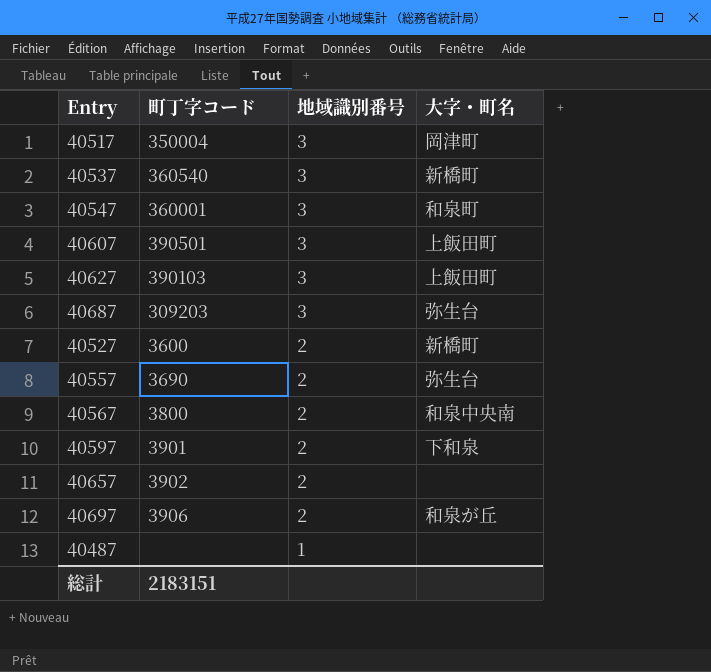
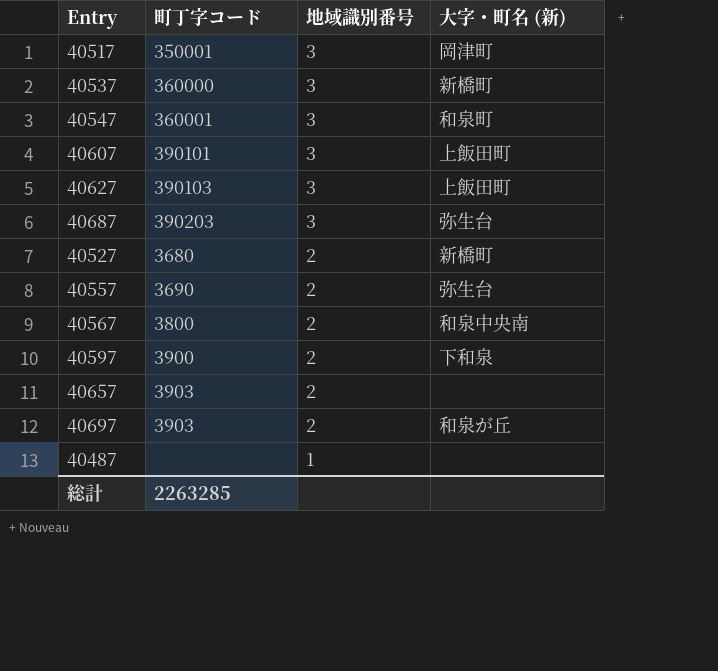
column name: 大字・町名 -> 大字・町名 (新)
40517 | 町丁字コード: 350004 -> 350001
40537 | 町丁字コード: 360540 -> 360000
40607 | 町丁字コード: 390501 -> 390101
40687 | 町丁字コード: 309203 -> 390203
40527 | 町丁字コード: 3600 -> 3680
40597 | 町丁字コード: 3901 -> 3900
40657 | 町丁字コード: 3902 -> 3903
40697 | 町丁字コード: 3906 -> 3903
総計 | 町丁字コード: 2183151 -> 2263285

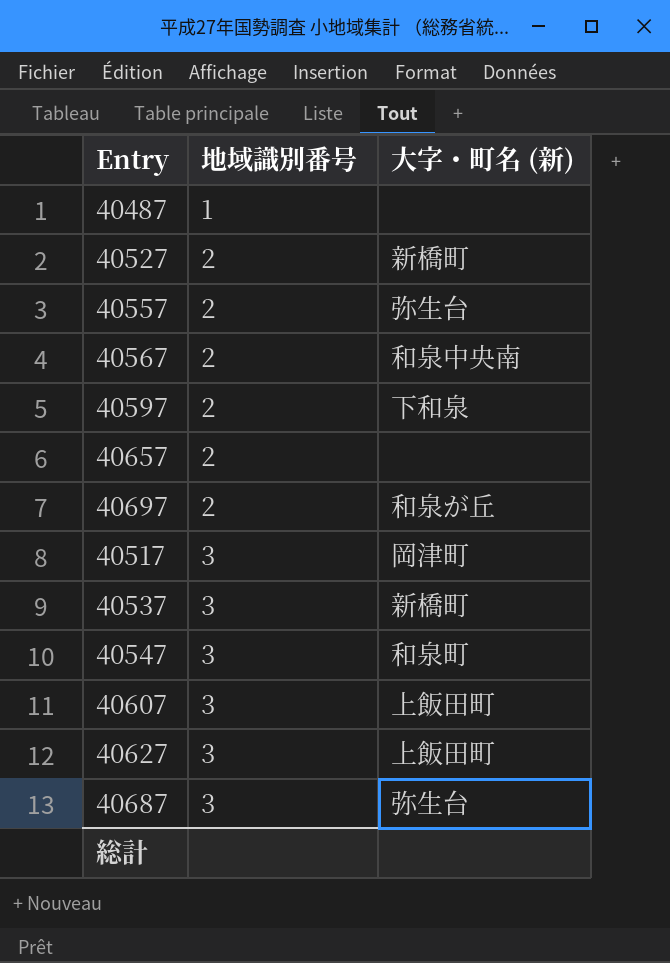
row order: 地域識別番号 descending -> 地域識別番号 ascending
column 町丁字コード | position: 2 -> none

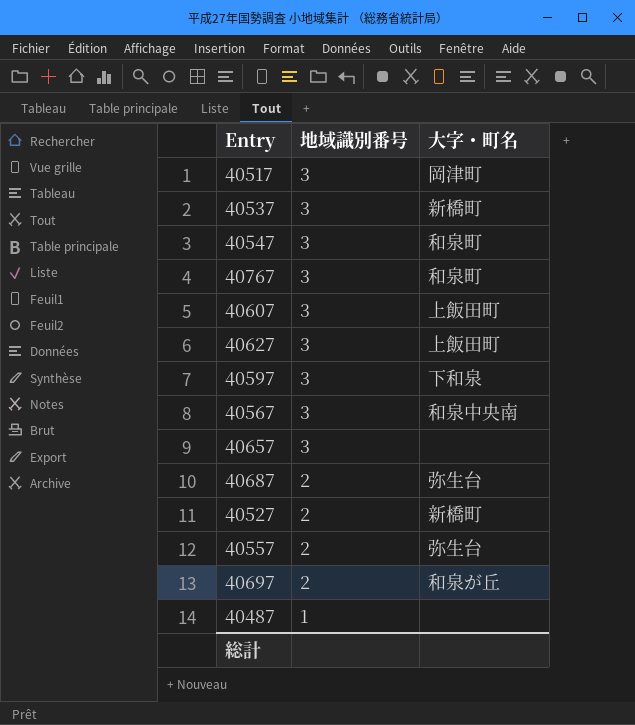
row order: 地域識別番号 ascending -> 地域識別番号 descending
column name: 大字・町名 (新) -> 大字・町名
row 40767: none -> 3 | 和泉町
40597 | 地域識別番号: 2 -> 3
40567 | 地域識別番号: 2 -> 3
40657 | 地域識別番号: 2 -> 3
40687 | 地域識別番号: 3 -> 2

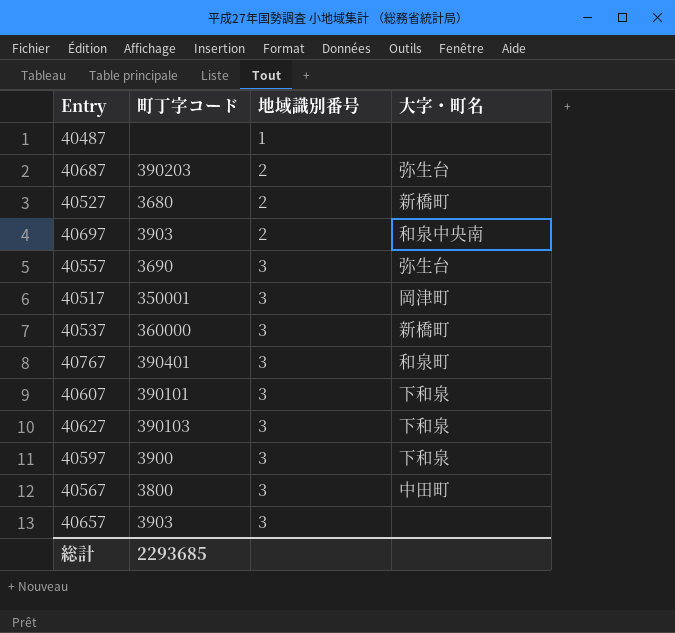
row order: 地域識別番号 descending -> 地域識別番号 ascending
column 町丁字コード | position: none -> 2
row 40547: 3 | 和泉町 -> none
40697 | 大字・町名: 和泉が丘 -> 和泉中央南
40557 | 地域識別番号: 2 -> 3
40607 | 大字・町名: 上飯田町 -> 下和泉
40627 | 大字・町名: 上飯田町 -> 下和泉
40567 | 大字・町名: 和泉中央南 -> 中田町

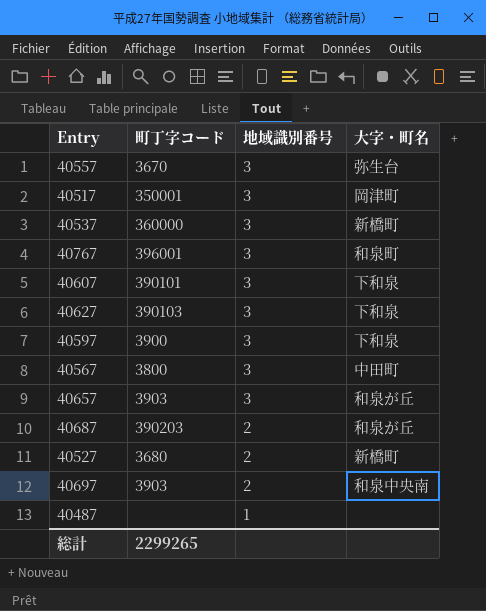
row order: 地域識別番号 ascending -> 地域識別番号 descending
40557 | 町丁字コード: 3690 -> 3670
40767 | 町丁字コード: 390401 -> 396001
40657 | 大字・町名: none -> 和泉が丘
40687 | 大字・町名: 弥生台 -> 和泉が丘
総計 | 町丁字コード: 2293685 -> 2299265

